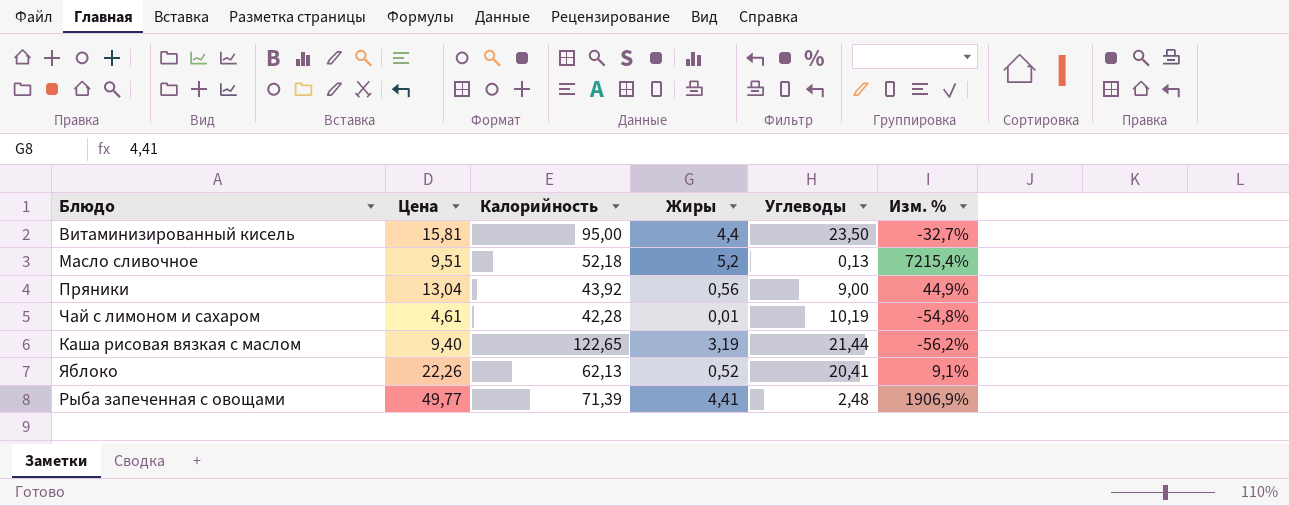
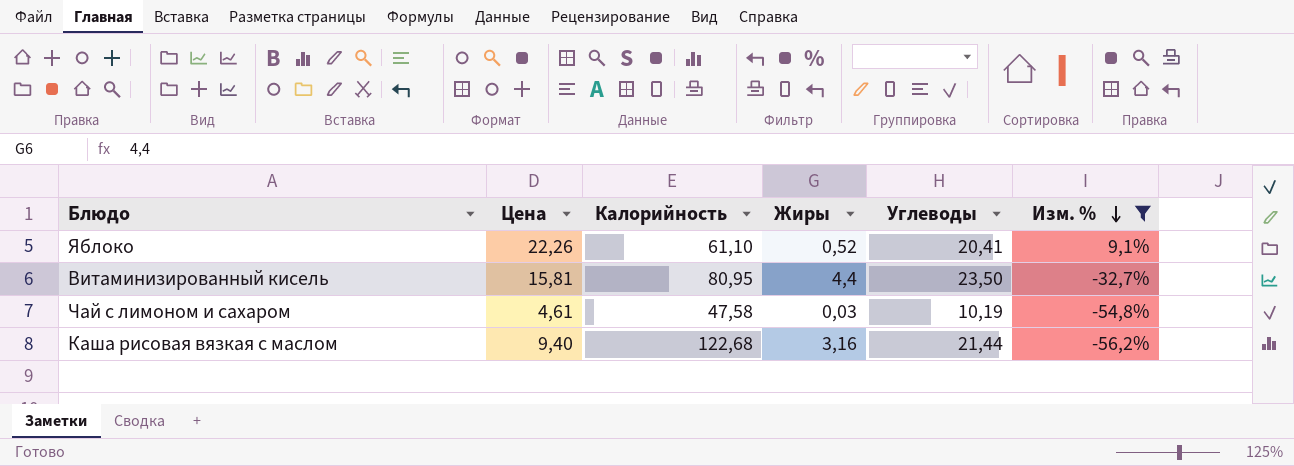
filter: none -> Изм. % <= 9,1%
row order: none -> Изм. % descending
Яблоко | Калорийность: 62,13 -> 61,10
Витаминизированный кисель | Калорийность: 95,00 -> 80,95
Чай с лимоном и сахаром | Калорийность: 42,28 -> 47,58
Чай с лимоном и сахаром | Жиры: 0,01 -> 0,03
Каша рисовая вязкая с маслом | Калорийность: 122,65 -> 122,68
Каша рисовая вязкая с маслом | Жиры: 3,19 -> 3,16

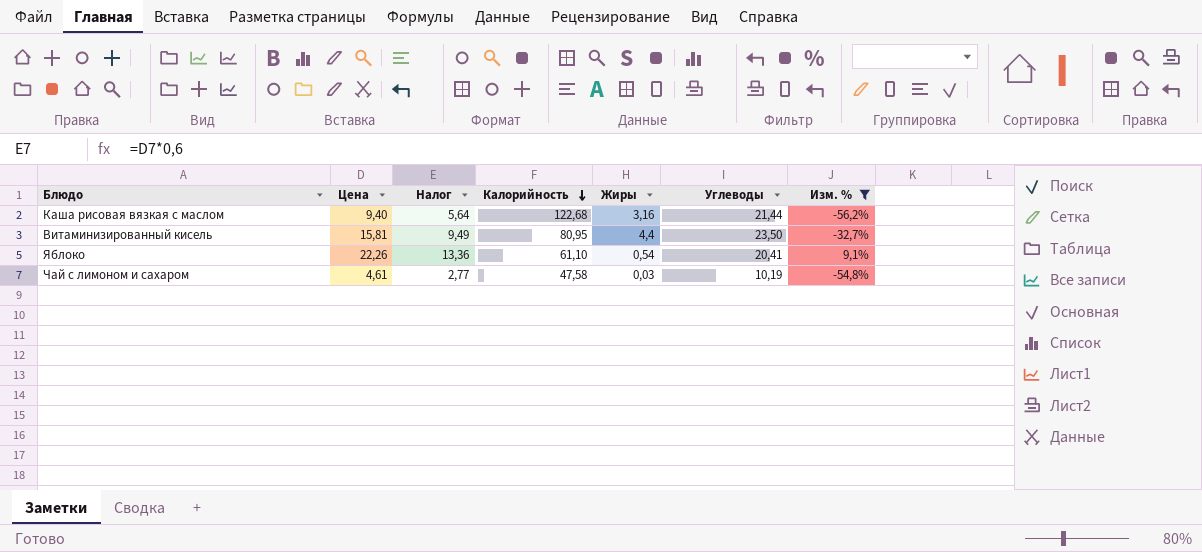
row order: Изм. % descending -> Калорийность descending
column Налог | formula: none -> [Цена] * 0,6
Яблоко | Жиры: 0,52 -> 0,54

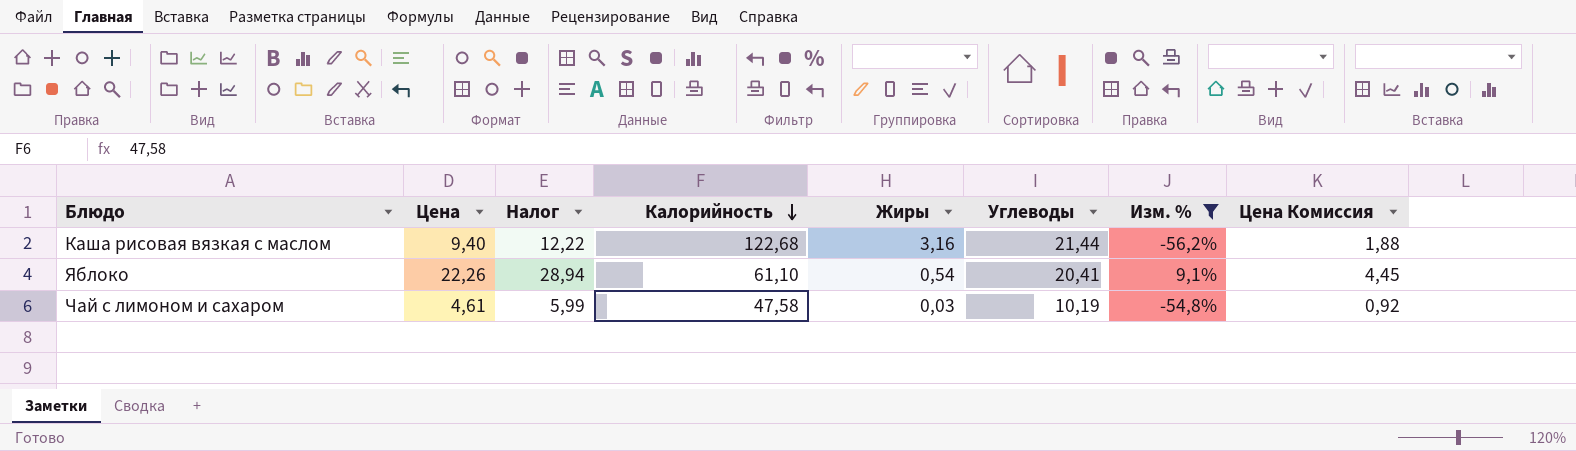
column Налог | formula: [Цена] * 0,6 -> [Цена] * 1,3
column Цена Комиссия | formula: none -> [Цена] * 0,2
row Витаминизированный кисель: 15,81 | 9,49 | 80,95 | 4,4 | 23,50 | -32,7% -> none

